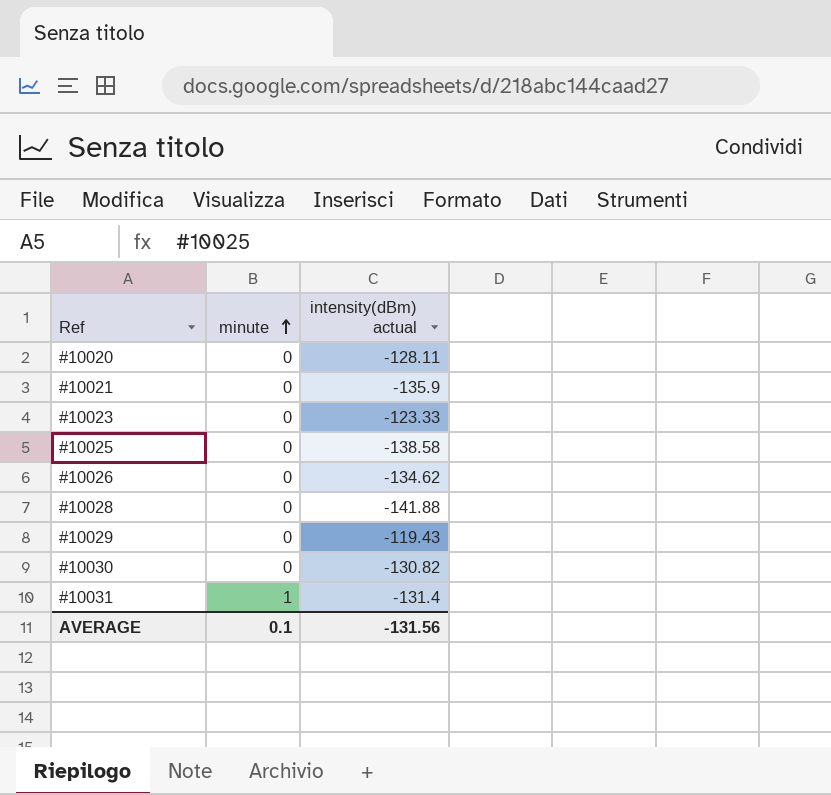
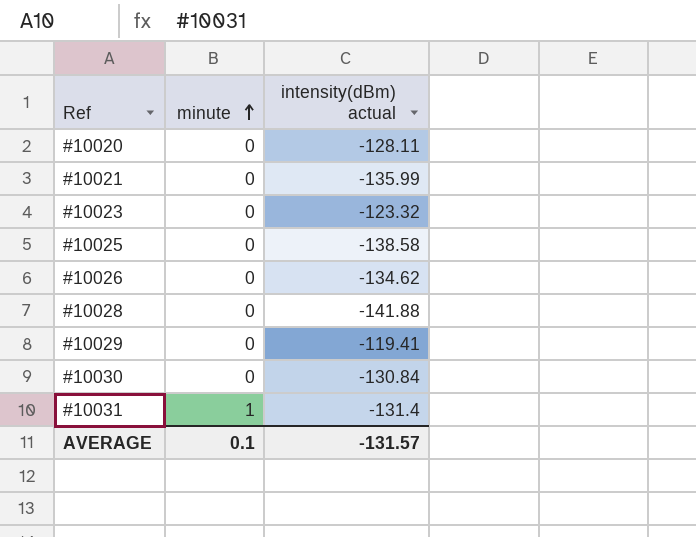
#10021 | intensity(dBm) actual: -135.9 -> -135.99
#10023 | intensity(dBm) actual: -123.33 -> -123.32
#10029 | intensity(dBm) actual: -119.43 -> -119.41
#10030 | intensity(dBm) actual: -130.82 -> -130.84
AVERAGE | intensity(dBm) actual: -131.56 -> -131.57

